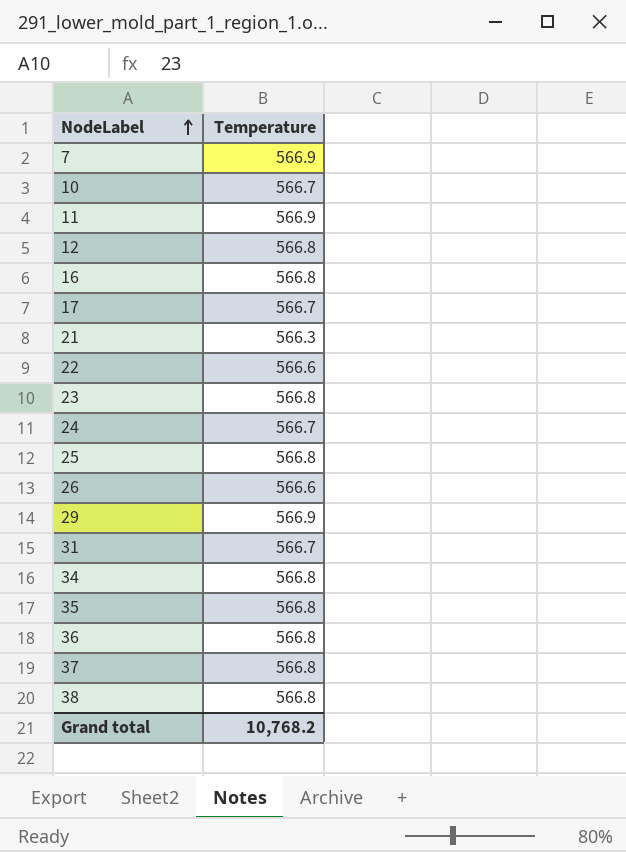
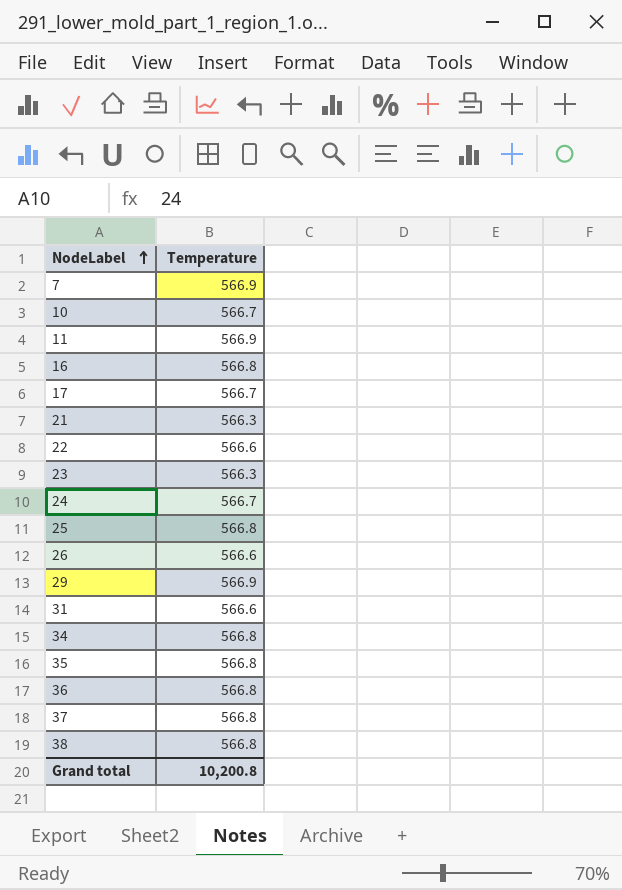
row 12: 566.8 -> none
23 | Temperature: 566.8 -> 566.3
31 | Temperature: 566.7 -> 566.6
Grand total | Temperature: 10,768.2 -> 10,200.8

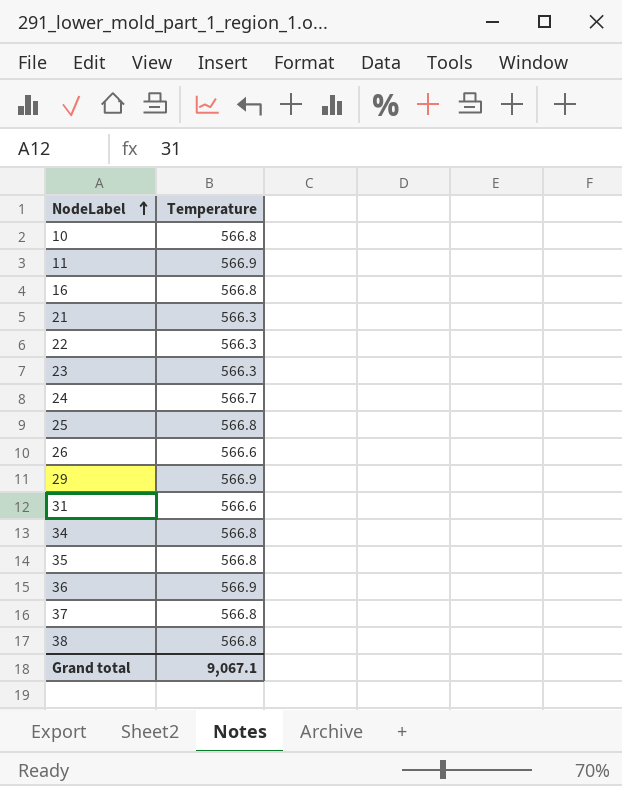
row 7: 566.9 -> none
row 17: 566.7 -> none
10 | Temperature: 566.7 -> 566.8
22 | Temperature: 566.6 -> 566.3
36 | Temperature: 566.8 -> 566.9
Grand total | Temperature: 10,200.8 -> 9,067.1

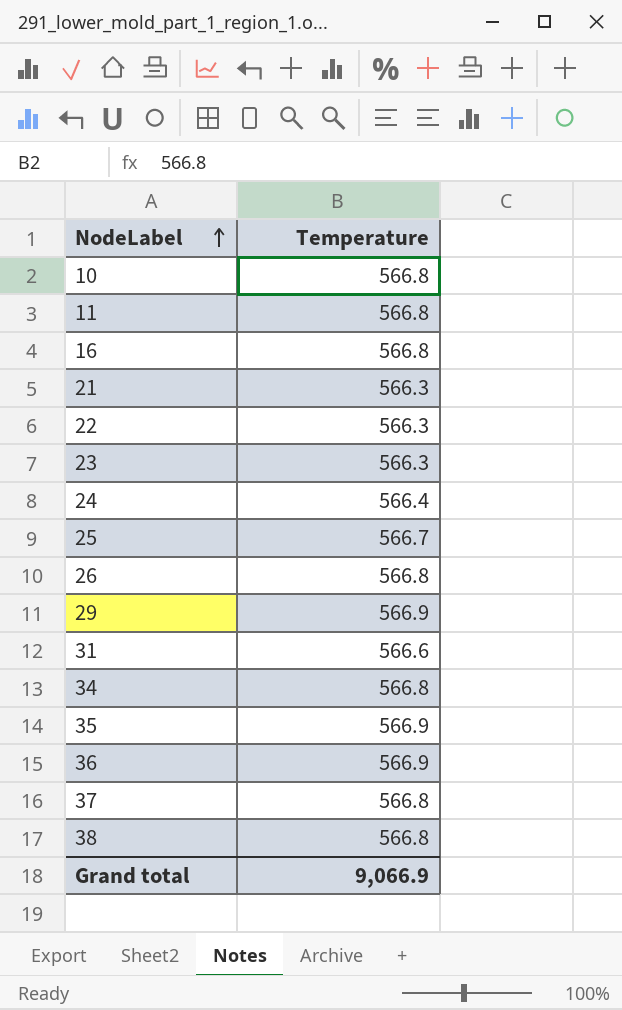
11 | Temperature: 566.9 -> 566.8
24 | Temperature: 566.7 -> 566.4
25 | Temperature: 566.8 -> 566.7
26 | Temperature: 566.6 -> 566.8
35 | Temperature: 566.8 -> 566.9
Grand total | Temperature: 9,067.1 -> 9,066.9

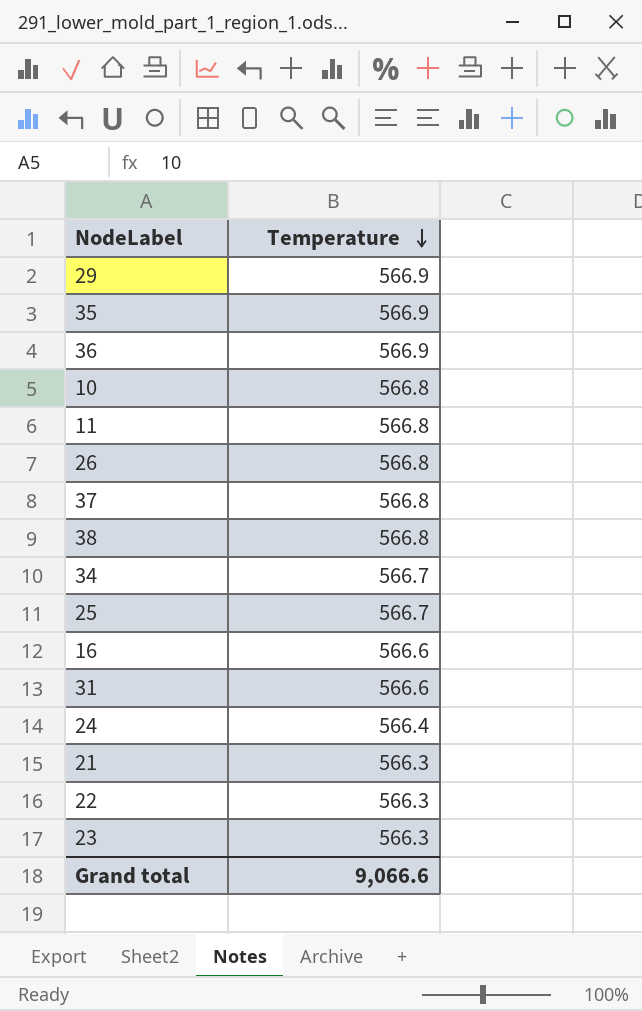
row order: NodeLabel ascending -> Temperature descending
34 | Temperature: 566.8 -> 566.7
16 | Temperature: 566.8 -> 566.6
Grand total | Temperature: 9,066.9 -> 9,066.6

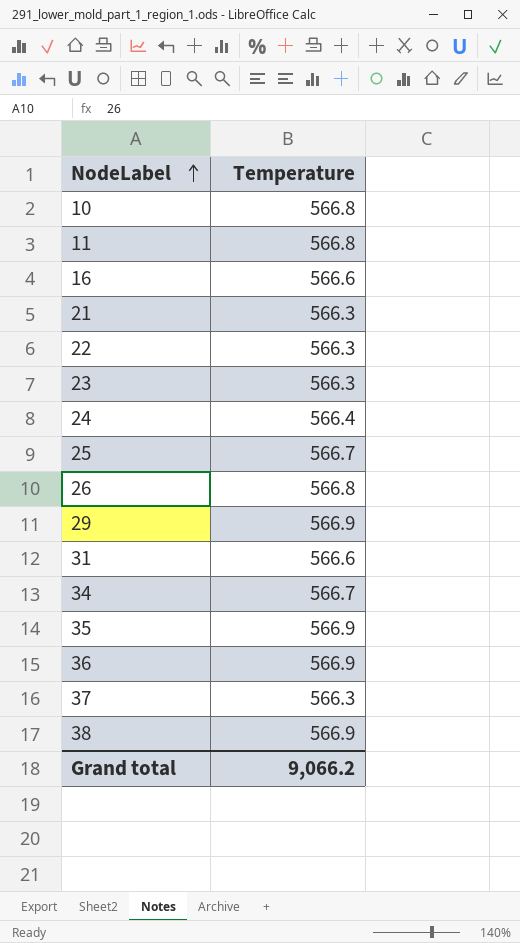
row order: Temperature descending -> NodeLabel ascending
37 | Temperature: 566.8 -> 566.3
38 | Temperature: 566.8 -> 566.9
Grand total | Temperature: 9,066.6 -> 9,066.2

